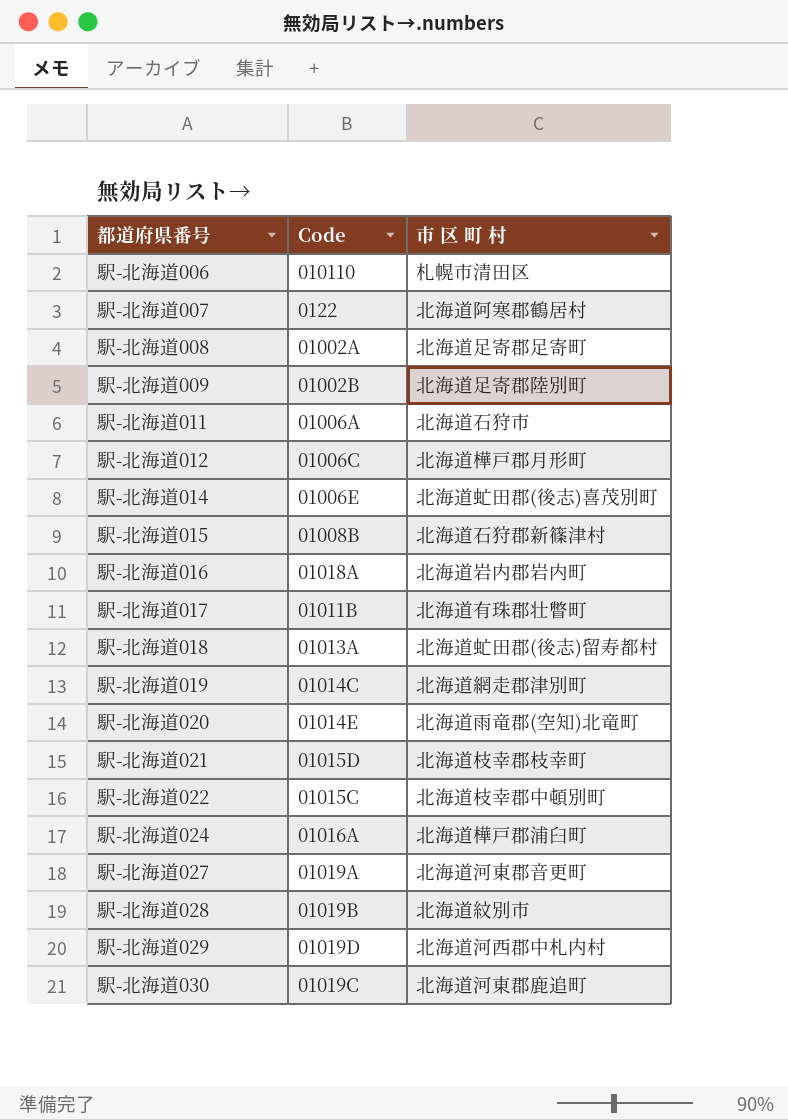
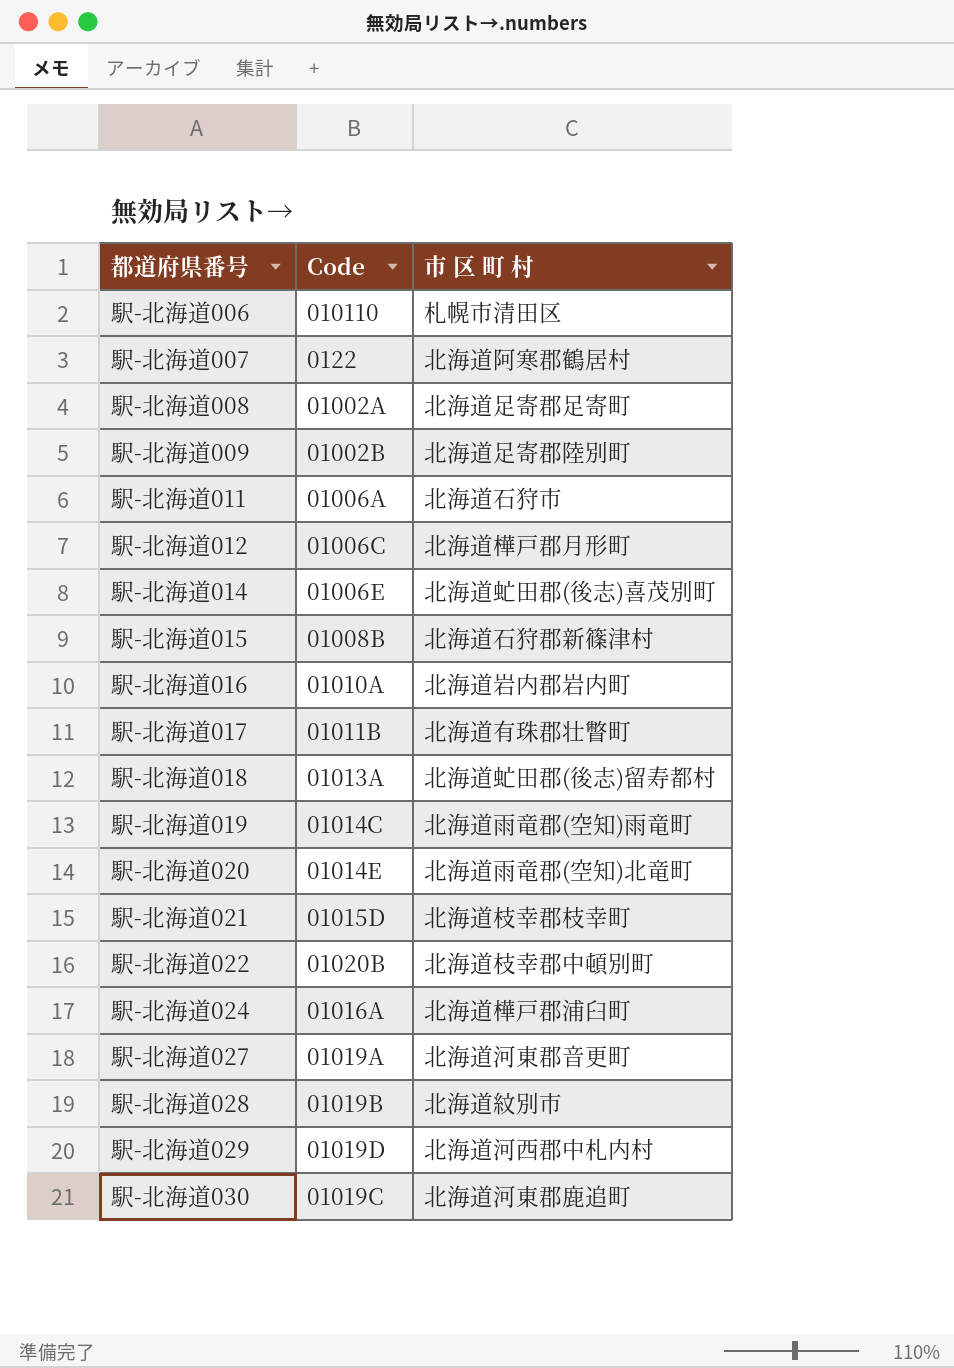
駅-北海道016 | Code: 01018A -> 01010A
駅-北海道019 | 市 区 町 村: 北海道網走郡津別町 -> 北海道雨竜郡(空知)雨竜町
駅-北海道022 | Code: 01015C -> 01020B

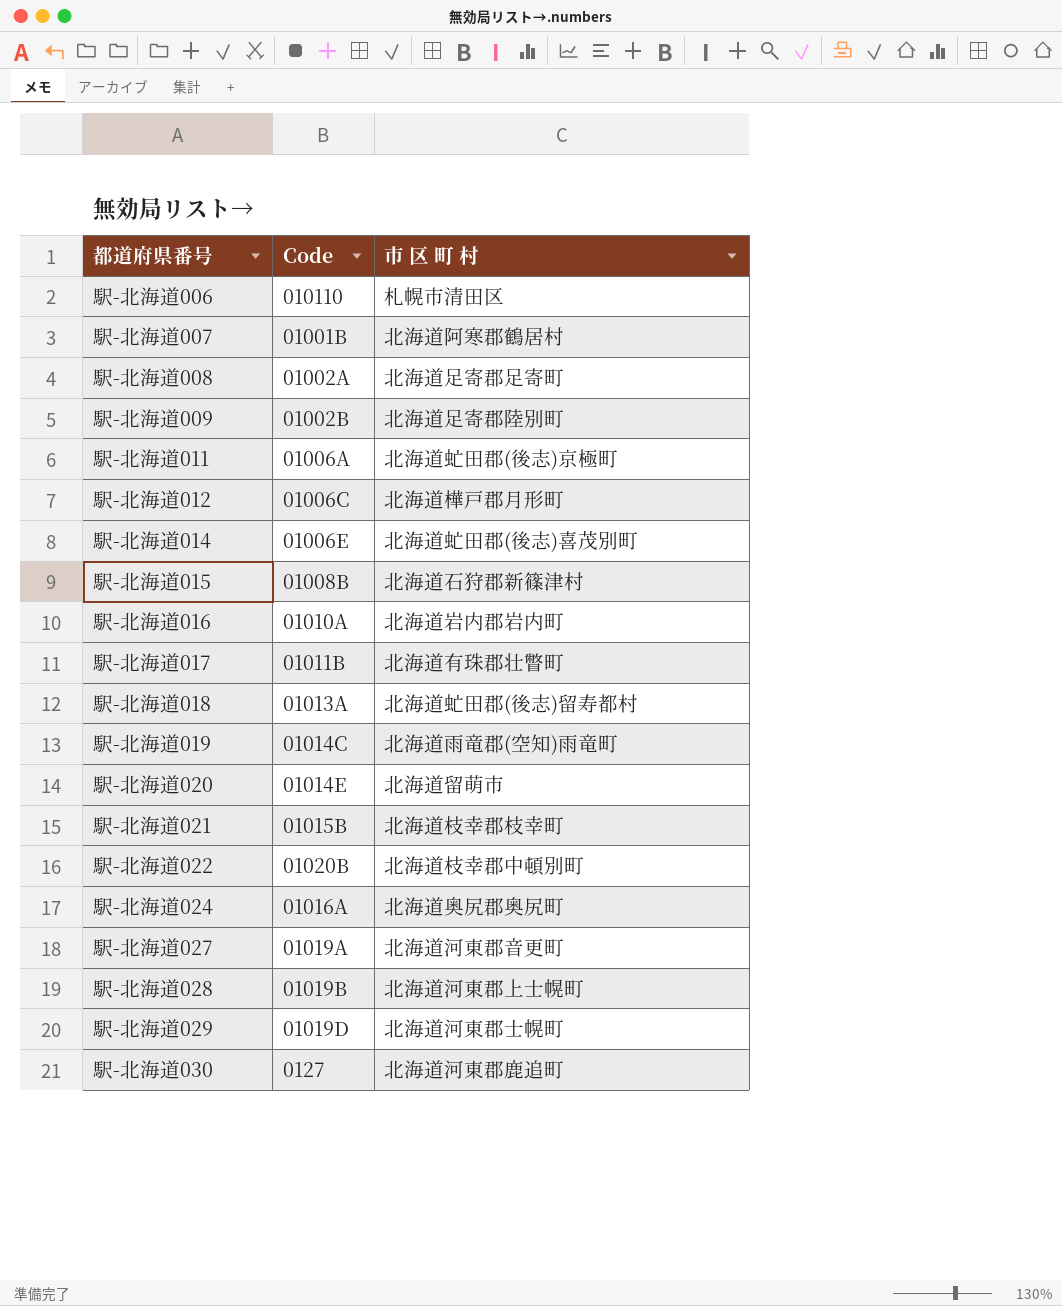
駅-北海道007 | Code: 0122 -> 01001B
駅-北海道011 | 市 区 町 村: 北海道石狩市 -> 北海道虻田郡(後志)京極町
駅-北海道020 | 市 区 町 村: 北海道雨竜郡(空知)北竜町 -> 北海道留萌市
駅-北海道021 | Code: 01015D -> 01015B
駅-北海道024 | 市 区 町 村: 北海道樺戸郡浦臼町 -> 北海道奥尻郡奥尻町
駅-北海道028 | 市 区 町 村: 北海道紋別市 -> 北海道河東郡上士幌町
駅-北海道029 | 市 区 町 村: 北海道河西郡中札内村 -> 北海道河東郡士幌町
駅-北海道030 | Code: 01019C -> 0127

